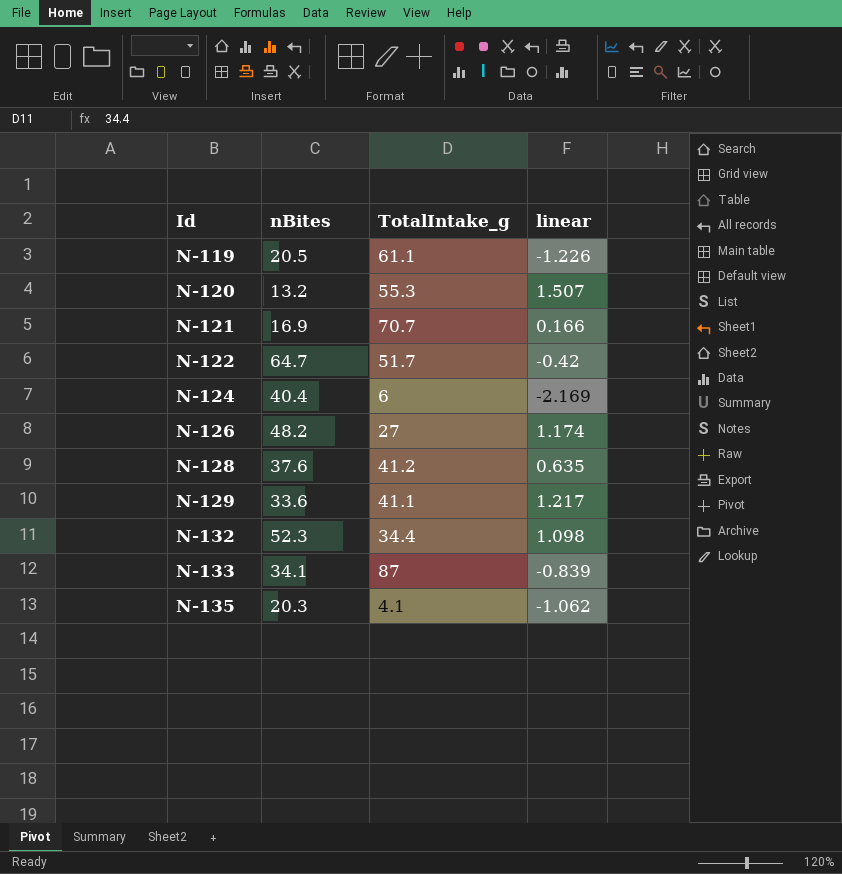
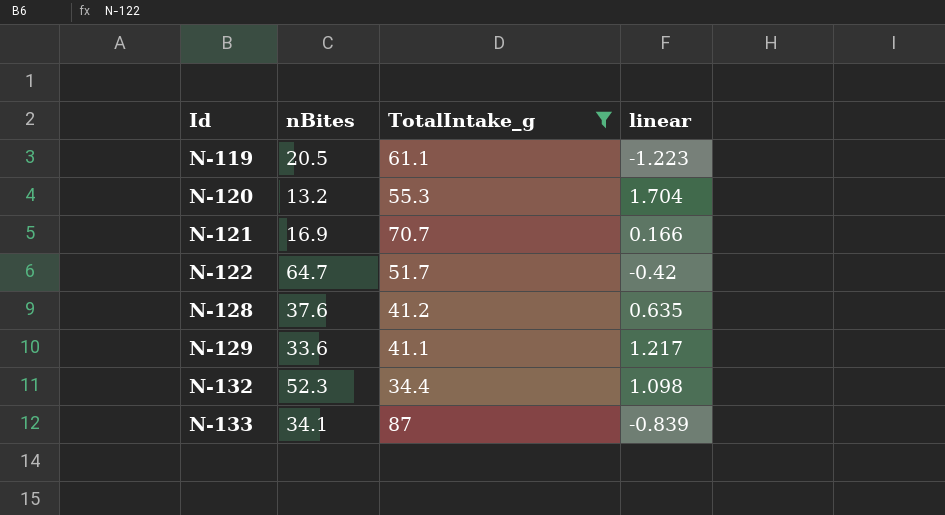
filter: none -> TotalIntake_g >= 34.4
N-119 | linear: -1.226 -> -1.223
N-120 | linear: 1.507 -> 1.704

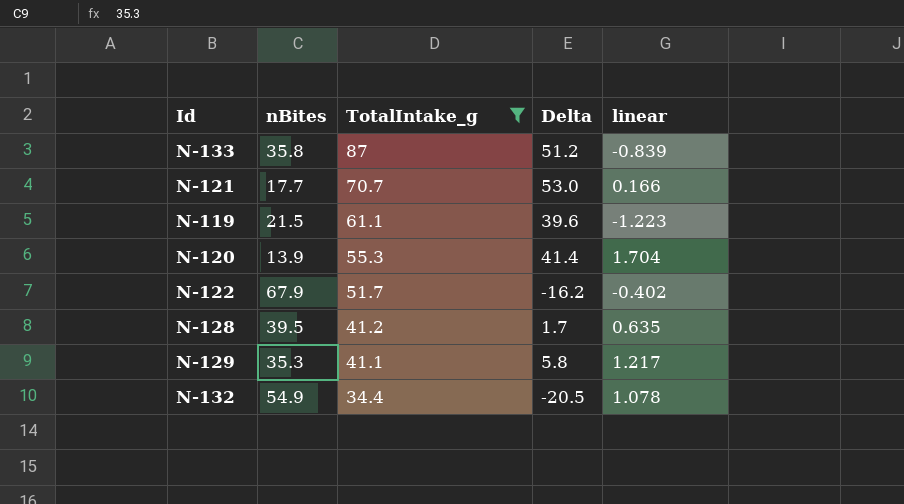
row order: Id ascending -> TotalIntake_g descending
column Delta | formula: none -> [TotalIntake_g] - [nBites]
N-133 | nBites: 34.1 -> 35.8
N-121 | nBites: 16.9 -> 17.7
N-119 | nBites: 20.5 -> 21.5
N-120 | nBites: 13.2 -> 13.9
N-122 | nBites: 64.7 -> 67.9
N-122 | linear: -0.42 -> -0.402
N-128 | nBites: 37.6 -> 39.5
N-129 | nBites: 33.6 -> 35.3
N-132 | nBites: 52.3 -> 54.9
N-132 | linear: 1.098 -> 1.078

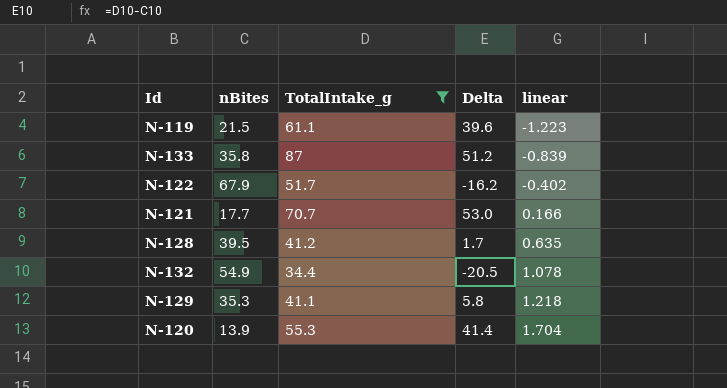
row order: TotalIntake_g descending -> linear ascending
N-129 | linear: 1.217 -> 1.218

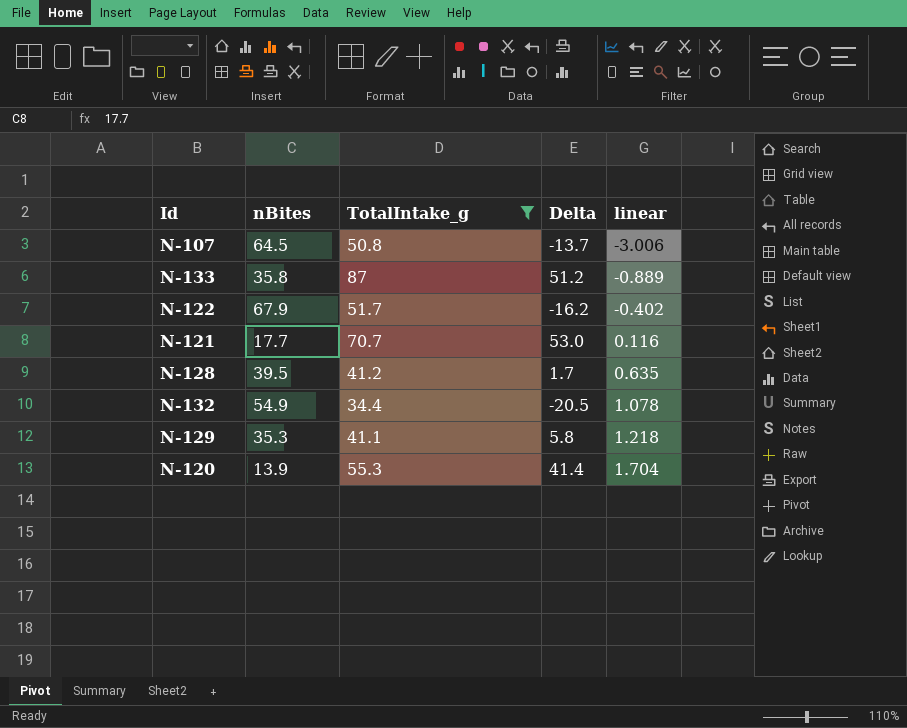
row N-119: 21.5 | 61.1 | 39.6 | -1.223 -> none
row N-107: none -> 64.5 | 50.8 | -13.7 | -3.006
N-133 | linear: -0.839 -> -0.889
N-121 | linear: 0.166 -> 0.116

